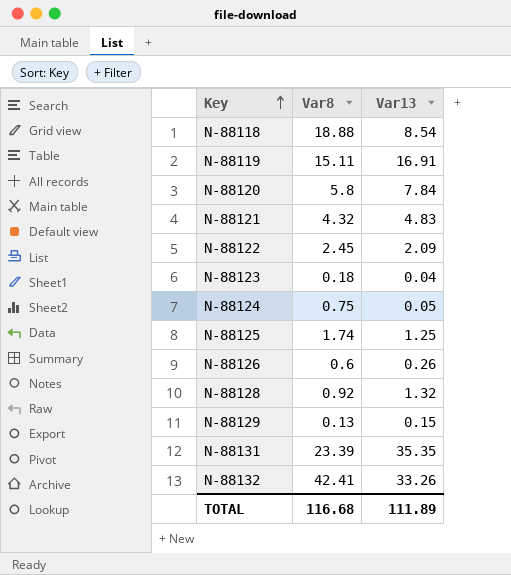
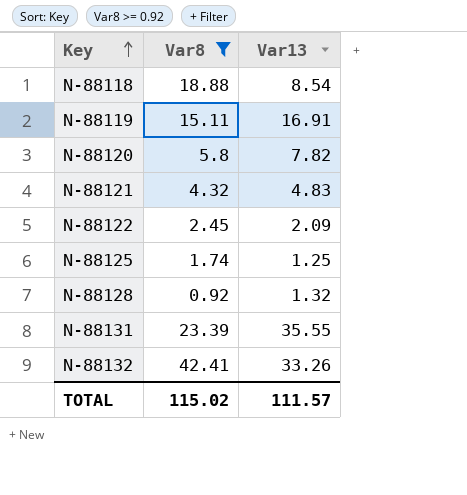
filter: none -> Var8 >= 0.92
N-88120 | Var13: 7.84 -> 7.82
N-88131 | Var13: 35.35 -> 35.55
TOTAL | Var8: 116.68 -> 115.02
TOTAL | Var13: 111.89 -> 111.57

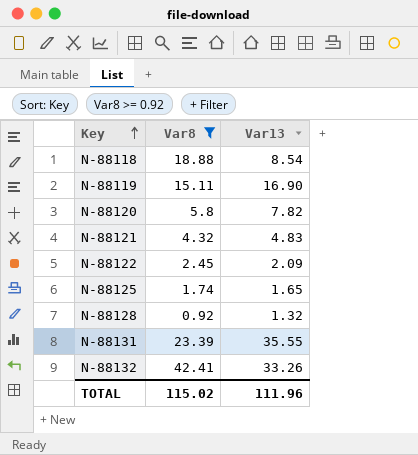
N-88119 | Var13: 16.91 -> 16.90
N-88125 | Var13: 1.25 -> 1.65
TOTAL | Var13: 111.57 -> 111.96

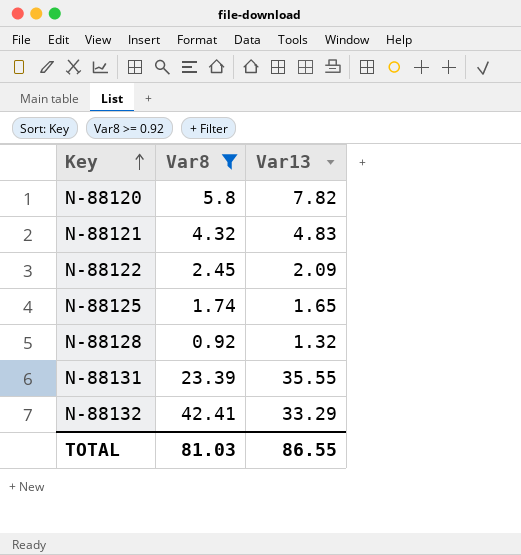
row N-88118: 18.88 | 8.54 -> none
row N-88119: 15.11 | 16.90 -> none
N-88132 | Var13: 33.26 -> 33.29
TOTAL | Var8: 115.02 -> 81.03
TOTAL | Var13: 111.96 -> 86.55

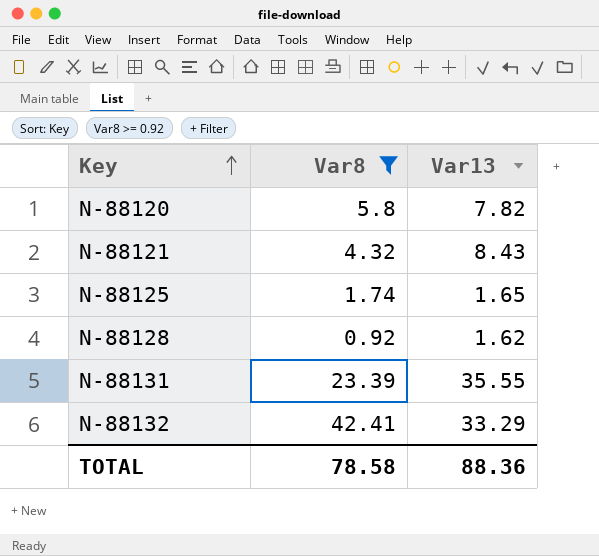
row N-88122: 2.45 | 2.09 -> none
N-88121 | Var13: 4.83 -> 8.43
N-88128 | Var13: 1.32 -> 1.62
TOTAL | Var8: 81.03 -> 78.58
TOTAL | Var13: 86.55 -> 88.36

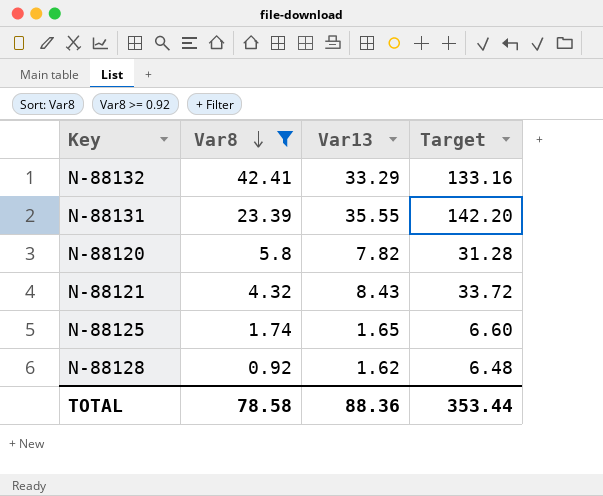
row order: Key ascending -> Var8 descending
column Target | formula: none -> [Var13] * 4

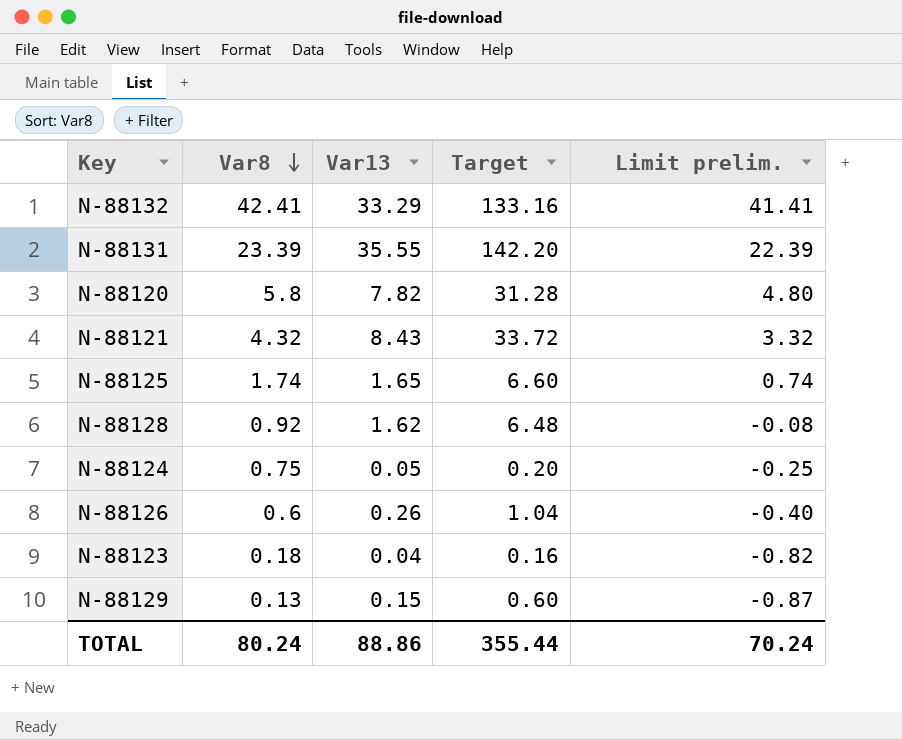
filter: Var8 >= 0.92 -> none
column Limit prelim. | formula: none -> [Var8] - 1
TOTAL | Var8: 78.58 -> 80.24
TOTAL | Var13: 88.36 -> 88.86
TOTAL | Target: 353.44 -> 355.44

